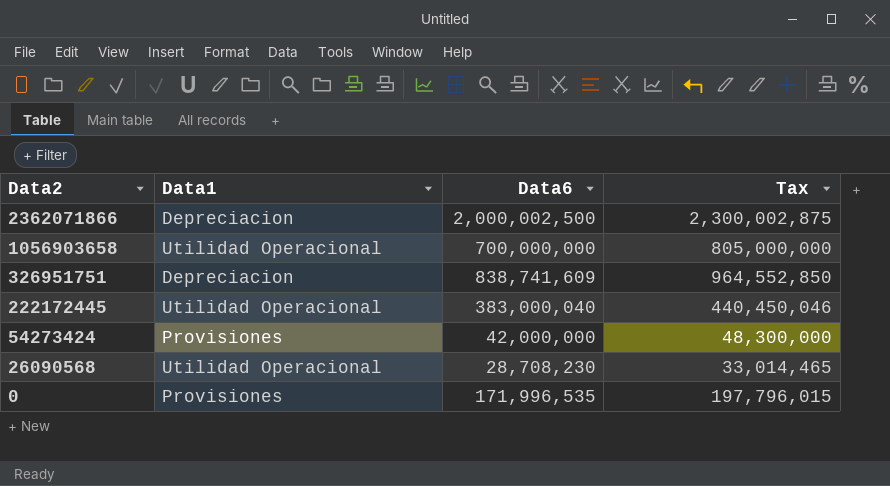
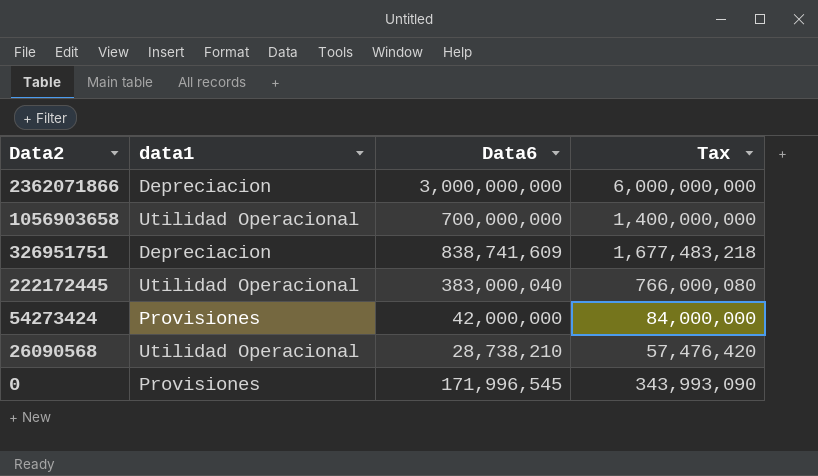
column name: Data1 -> data1
column Tax | formula: [Data6] * 1.15 -> [Data6] * 2
2362071866 | Data6: 2,000,002,500 -> 3,000,000,000
26090568 | Data6: 28,708,230 -> 28,738,210
0 | Data6: 171,996,535 -> 171,996,545

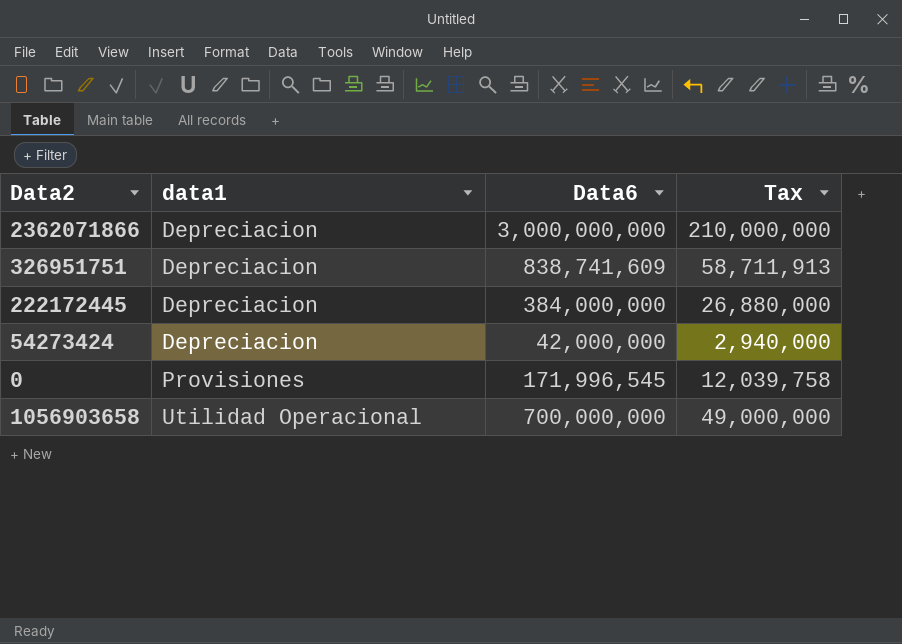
row order: Data2 descending -> data1 ascending
column Tax | formula: [Data6] * 2 -> [Data6] * 0.07
row 26090568: Utilidad Operacional | 28,738,210 | 57,476,420 -> none
222172445 | data1: Utilidad Operacional -> Depreciacion
222172445 | Data6: 383,000,040 -> 384,000,000
54273424 | data1: Provisiones -> Depreciacion

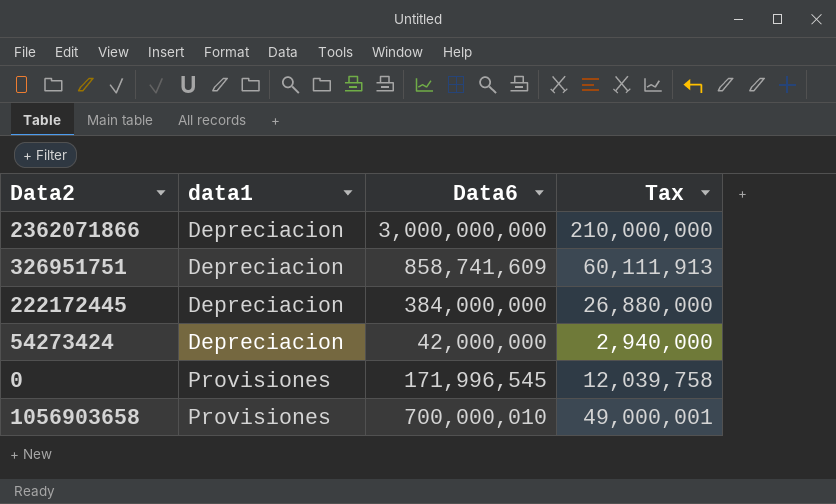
326951751 | Data6: 838,741,609 -> 858,741,609
326951751 | Tax: 58,711,913 -> 60,111,913
1056903658 | data1: Utilidad Operacional -> Provisiones
1056903658 | Data6: 700,000,000 -> 700,000,010
1056903658 | Tax: 49,000,000 -> 49,000,001

